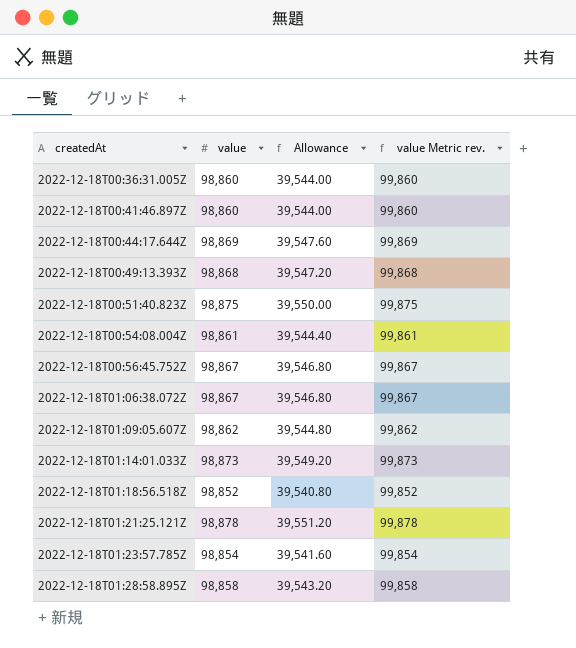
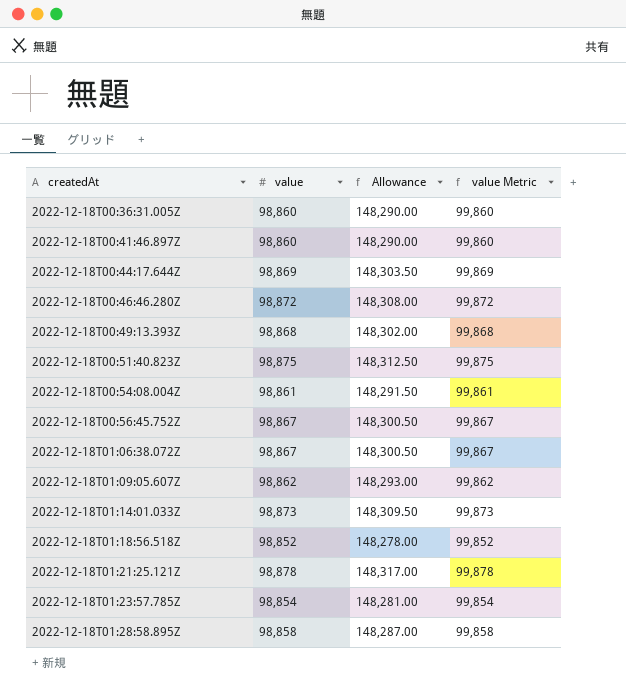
column Allowance | formula: [value] * 0.4 -> [value] * 1.5
column name: value Metric rev. -> value Metric
row 2022-12-18T00:46:46.280Z: none -> 98,872 | 148,308.00 | 99,872

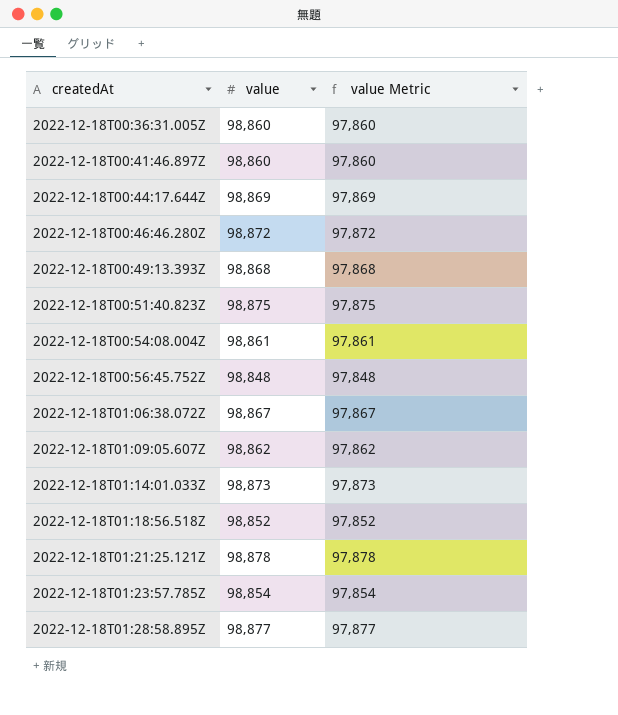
column Allowance | formula: [value] * 1.5 -> none
column value Metric | formula: [value] + 1000 -> [value] - 1000
2022-12-18T00:56:45.752Z | value: 98,867 -> 98,848
2022-12-18T01:28:58.895Z | value: 98,858 -> 98,877

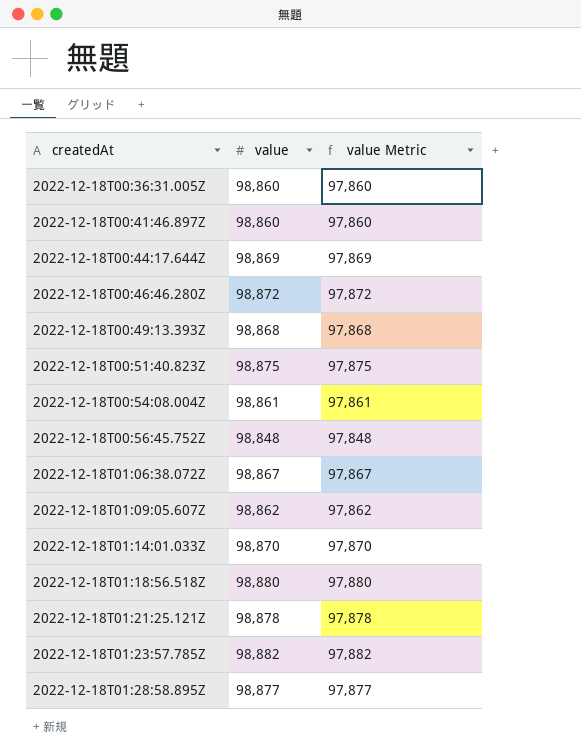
2022-12-18T01:14:01.033Z | value: 98,873 -> 98,870
2022-12-18T01:14:01.033Z | value Metric: 97,873 -> 97,870
2022-12-18T01:18:56.518Z | value: 98,852 -> 98,880
2022-12-18T01:18:56.518Z | value Metric: 97,852 -> 97,880
2022-12-18T01:23:57.785Z | value: 98,854 -> 98,882
2022-12-18T01:23:57.785Z | value Metric: 97,854 -> 97,882

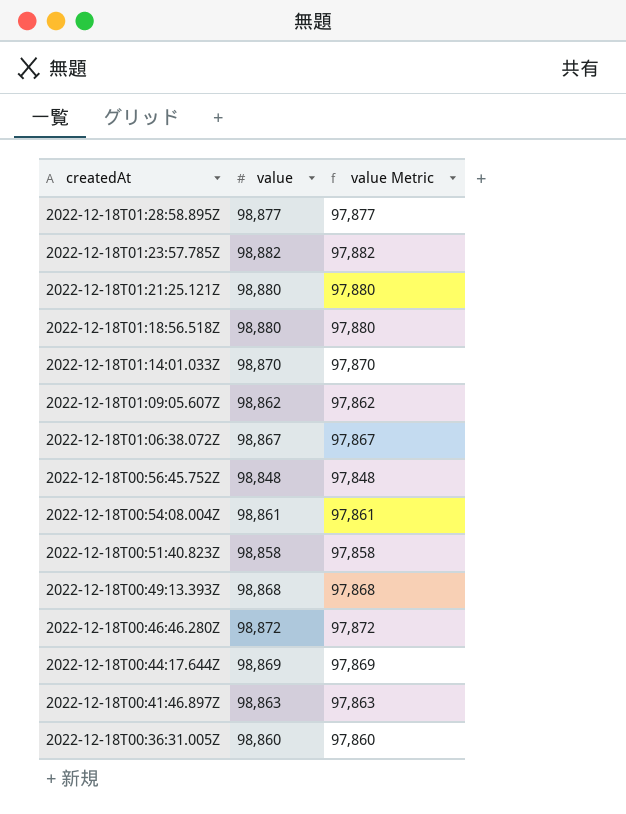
row order: createdAt ascending -> createdAt descending
2022-12-18T01:21:25.121Z | value: 98,878 -> 98,880
2022-12-18T01:21:25.121Z | value Metric: 97,878 -> 97,880
2022-12-18T00:51:40.823Z | value: 98,875 -> 98,858
2022-12-18T00:51:40.823Z | value Metric: 97,875 -> 97,858
2022-12-18T00:41:46.897Z | value: 98,860 -> 98,863
2022-12-18T00:41:46.897Z | value Metric: 97,860 -> 97,863

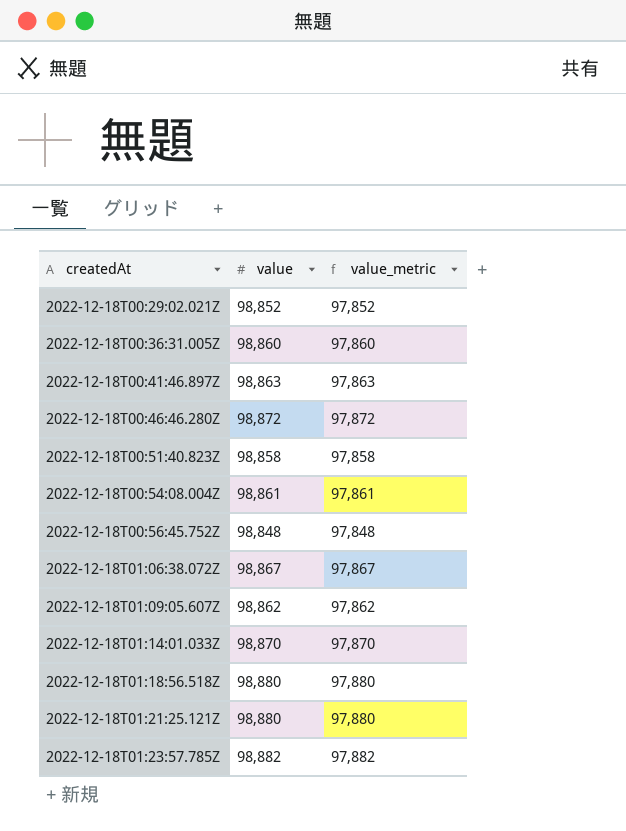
row order: createdAt descending -> createdAt ascending
column name: value Metric -> value_metric
row 2022-12-18T01:28:58.895Z: 98,877 | 97,877 -> none
row 2022-12-18T00:49:13.393Z: 98,868 | 97,868 -> none
row 2022-12-18T00:44:17.644Z: 98,869 | 97,869 -> none
row 2022-12-18T00:29:02.021Z: none -> 98,852 | 97,852

